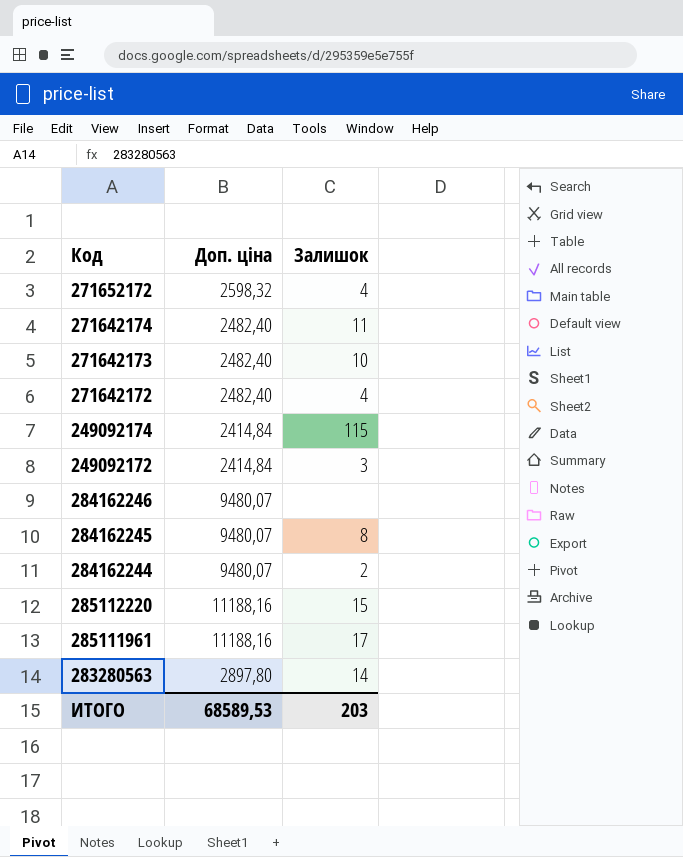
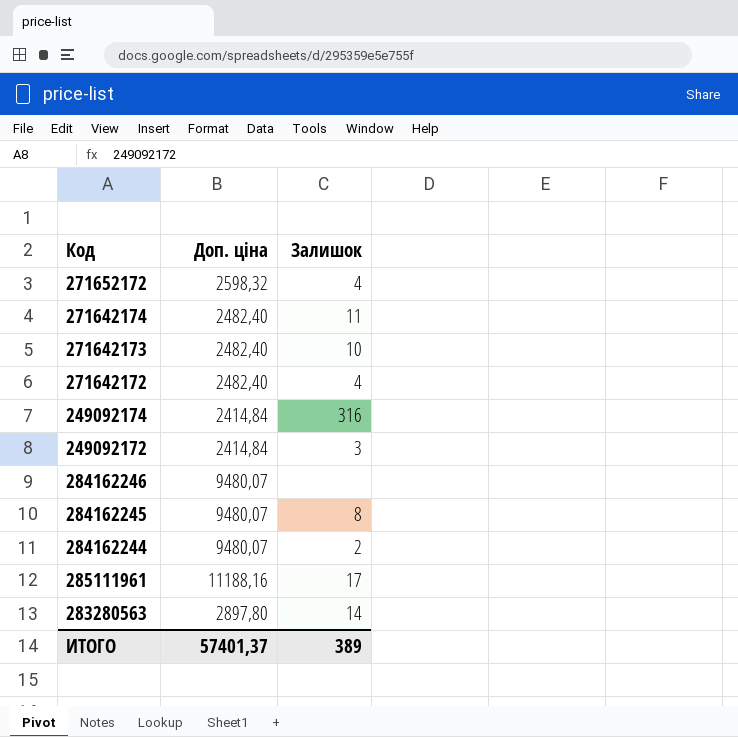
row 285112220: 11188,16 | 15 -> none
249092174 | Залишок: 115 -> 316
ИТОГО | Доп. ціна: 68589,53 -> 57401,37
ИТОГО | Залишок: 203 -> 389

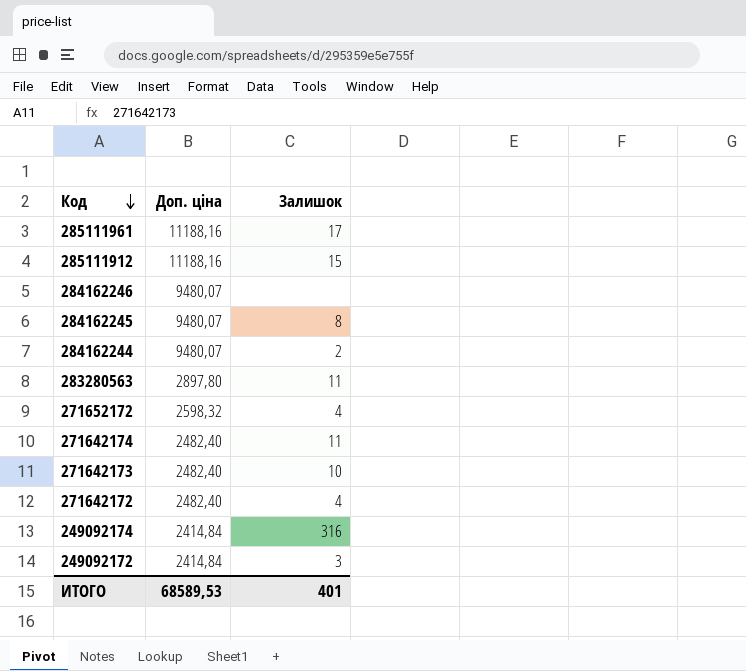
row order: none -> Код descending
row 285111912: none -> 11188,16 | 15
283280563 | Залишок: 14 -> 11
ИТОГО | Доп. ціна: 57401,37 -> 68589,53
ИТОГО | Залишок: 389 -> 401

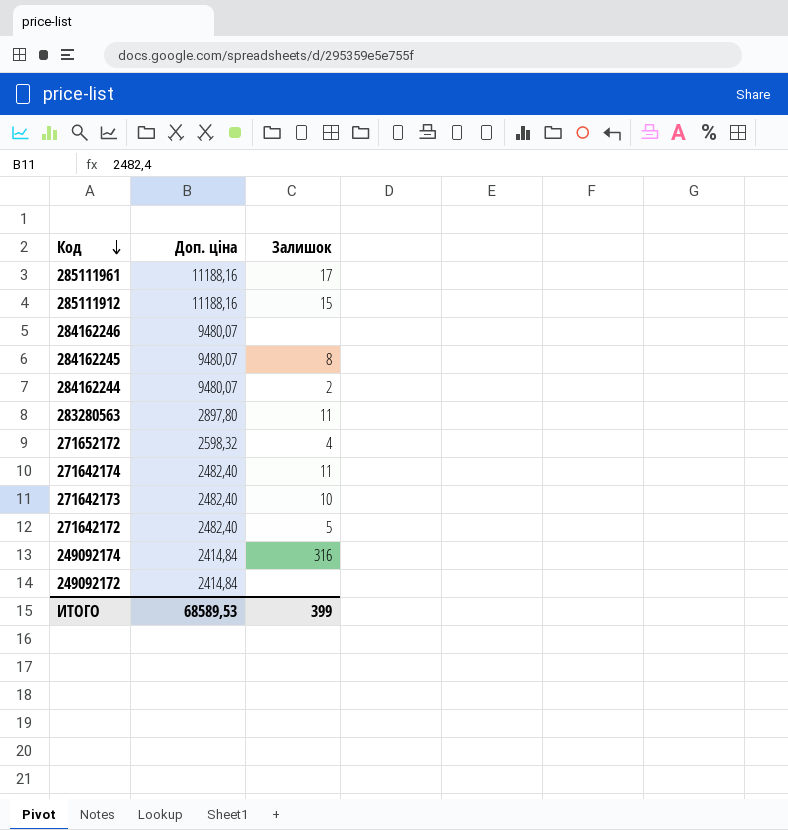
271642172 | Залишок: 4 -> 5
249092172 | Залишок: 3 -> none
ИТОГО | Залишок: 401 -> 399

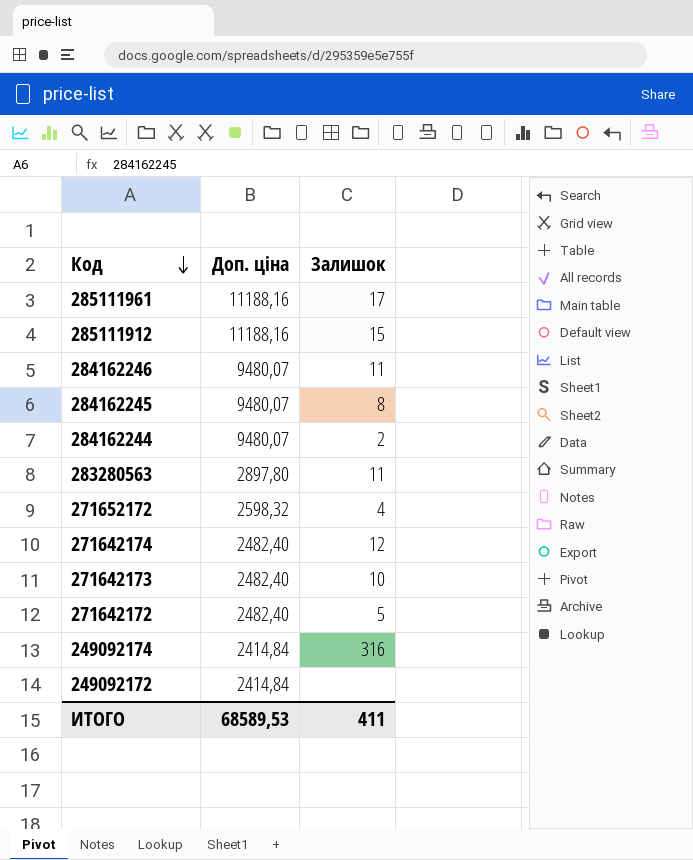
284162246 | Залишок: none -> 11
271642174 | Залишок: 11 -> 12
ИТОГО | Залишок: 399 -> 411

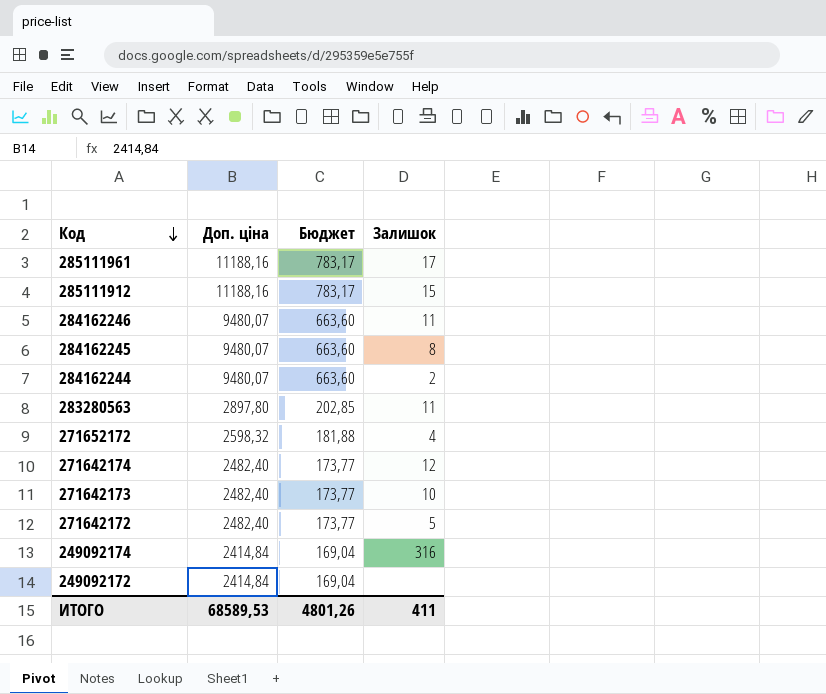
column Бюджет | formula: none -> [Доп. ціна] * 0,07

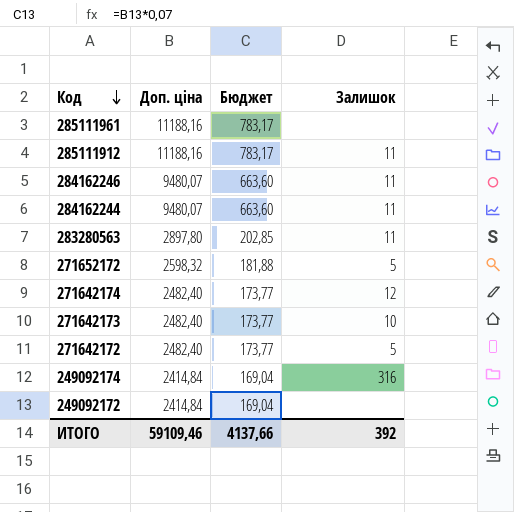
row 284162245: 9480,07 | 663,60 | 8 -> none
285111961 | Залишок: 17 -> none
285111912 | Залишок: 15 -> 11
284162244 | Залишок: 2 -> 11
271652172 | Залишок: 4 -> 5
ИТОГО | Доп. ціна: 68589,53 -> 59109,46
ИТОГО | Бюджет: 4801,26 -> 4137,66
ИТОГО | Залишок: 411 -> 392

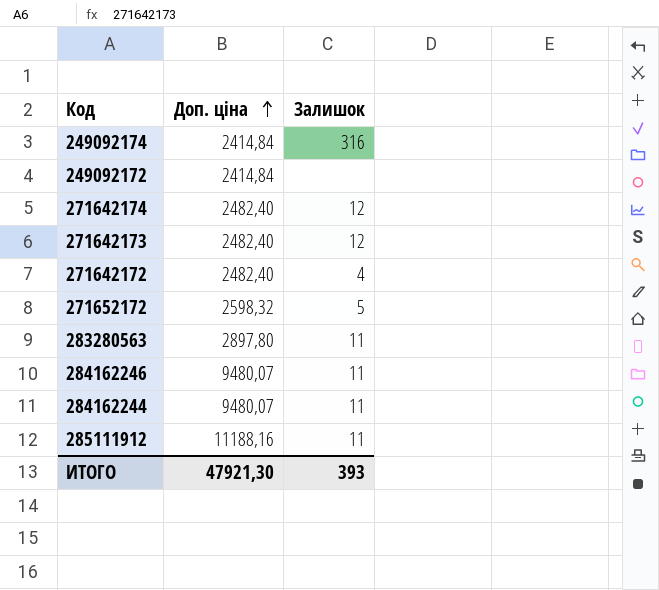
row order: Код descending -> Доп. ціна ascending
column Бюджет | formula: [Доп. ціна] * 0,07 -> none
row 285111961: 11188,16 | 783,17 | none -> none
271642173 | Залишок: 10 -> 12
271642172 | Залишок: 5 -> 4
ИТОГО | Доп. ціна: 59109,46 -> 47921,30
ИТОГО | Залишок: 392 -> 393

